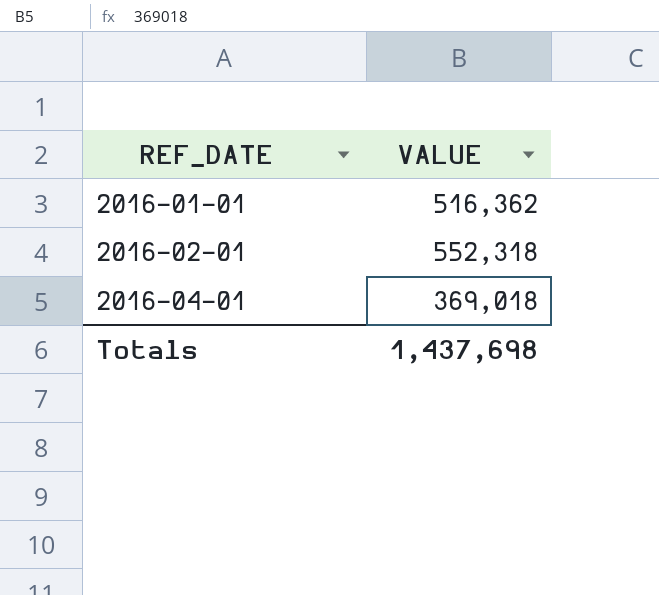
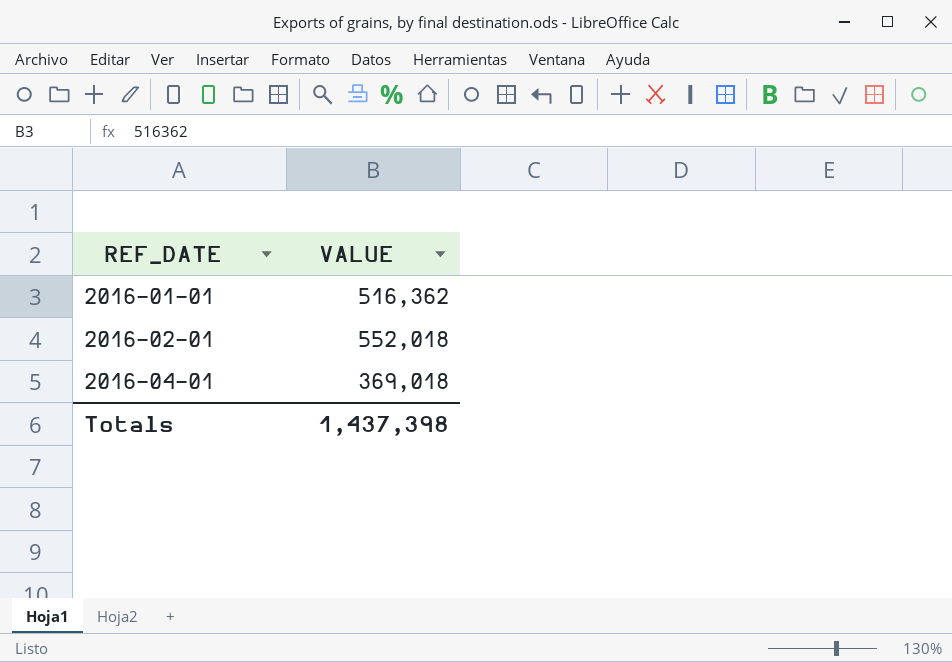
2016-02-01 | VALUE: 552,318 -> 552,018
Totals | VALUE: 1,437,698 -> 1,437,398

